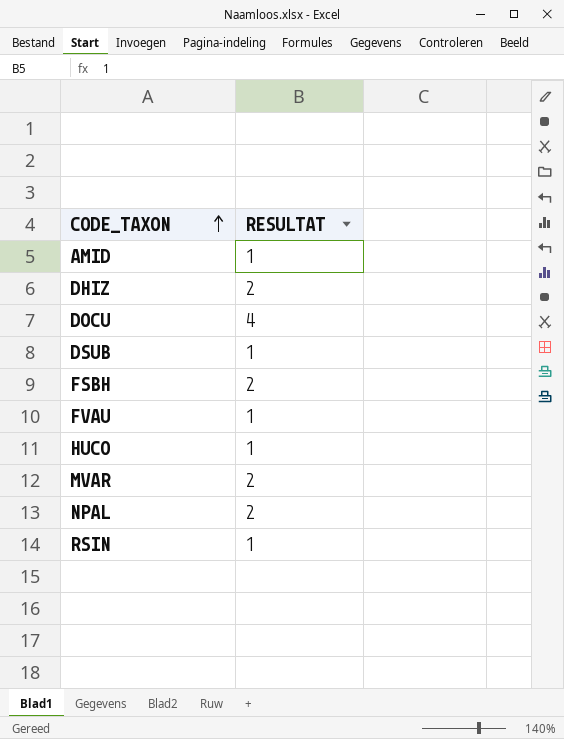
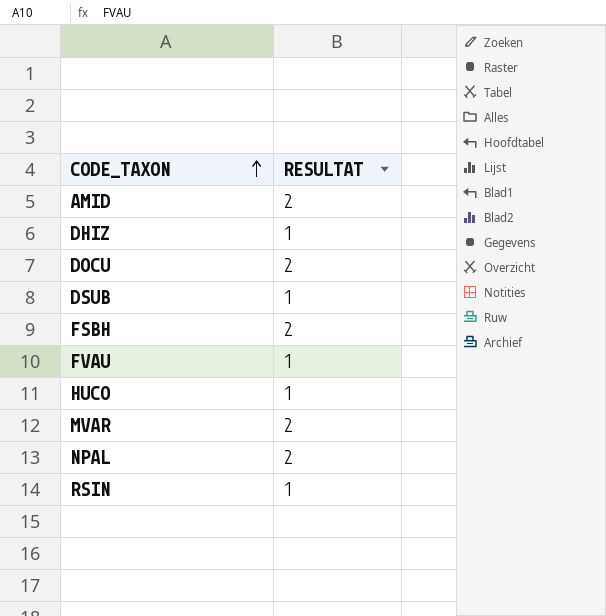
AMID | RESULTAT: 1 -> 2
DHIZ | RESULTAT: 2 -> 1
DOCU | RESULTAT: 4 -> 2

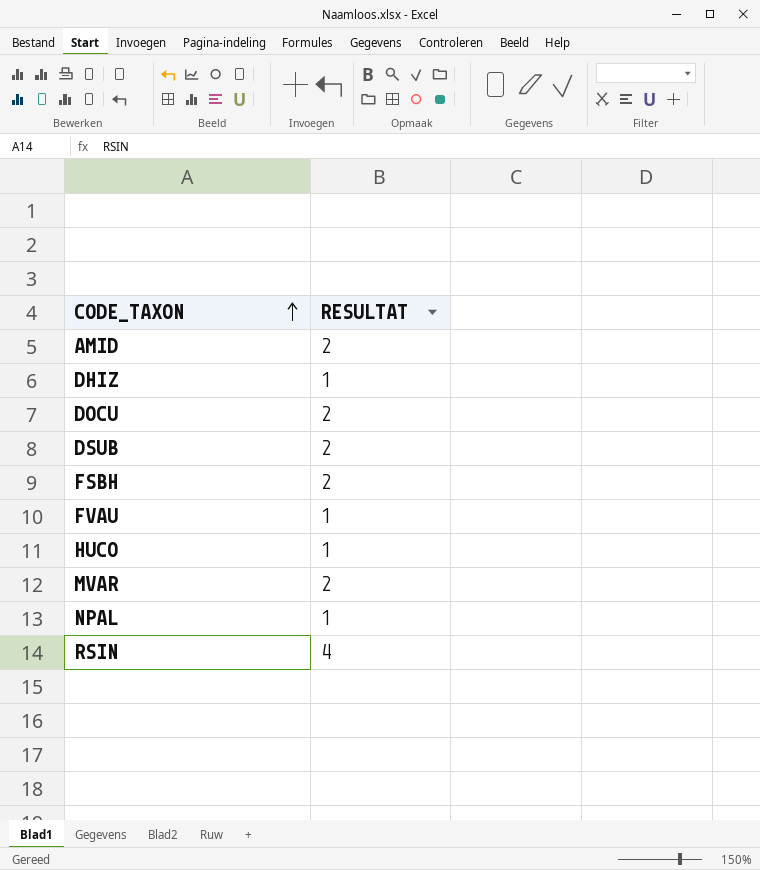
DSUB | RESULTAT: 1 -> 2
NPAL | RESULTAT: 2 -> 1
RSIN | RESULTAT: 1 -> 4

